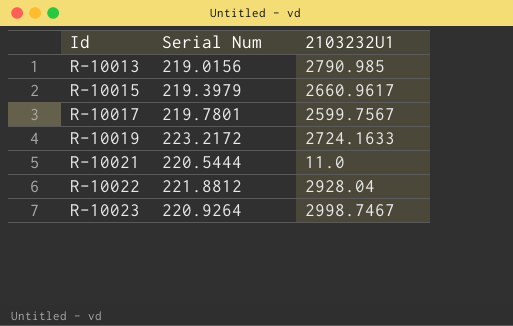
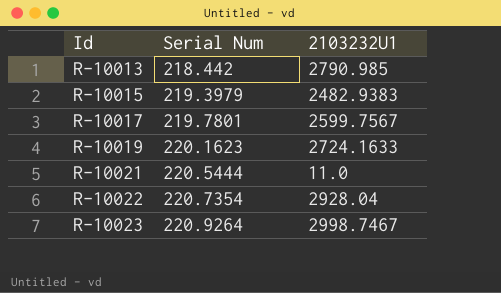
R-10013 | Serial Num: 219.0156 -> 218.442
R-10015 | 2103232U1: 2660.9617 -> 2482.9383
R-10019 | Serial Num: 223.2172 -> 220.1623
R-10022 | Serial Num: 221.8812 -> 220.7354

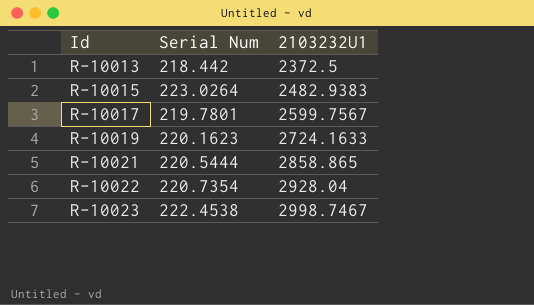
R-10013 | 2103232U1: 2790.985 -> 2372.5
R-10015 | Serial Num: 219.3979 -> 223.0264
R-10021 | 2103232U1: 11.0 -> 2858.865
R-10023 | Serial Num: 220.9264 -> 222.4538

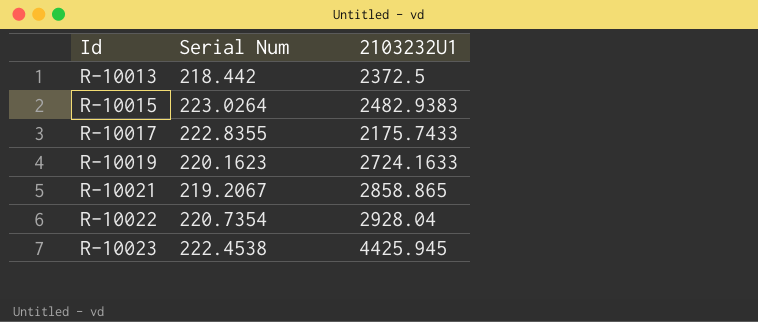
R-10017 | Serial Num: 219.7801 -> 222.8355
R-10017 | 2103232U1: 2599.7567 -> 2175.7433
R-10021 | Serial Num: 220.5444 -> 219.2067
R-10023 | 2103232U1: 2998.7467 -> 4425.945

